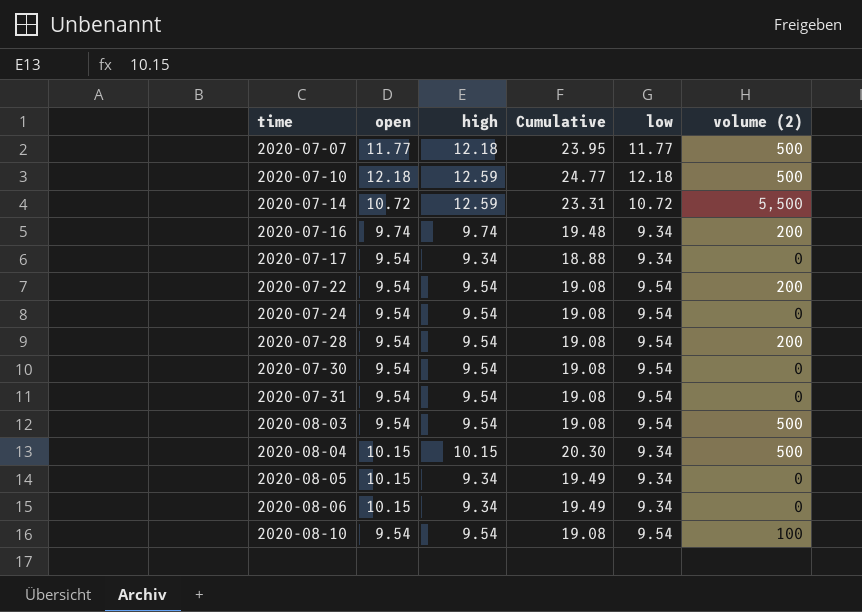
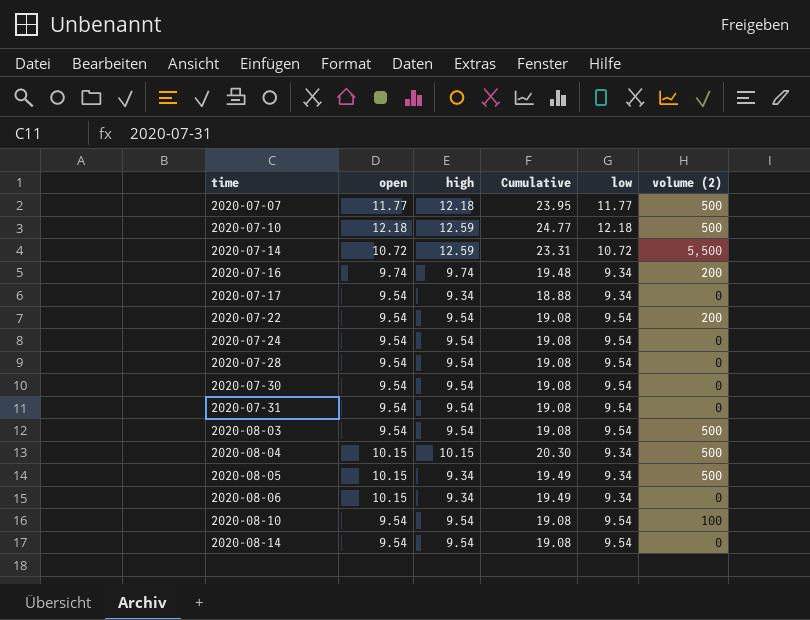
2020-07-28 | volume (2): 200 -> 0
2020-08-05 | volume (2): 0 -> 500
row 2020-08-14: none -> 9.54 | 9.54 | 19.08 | 9.54 | 0

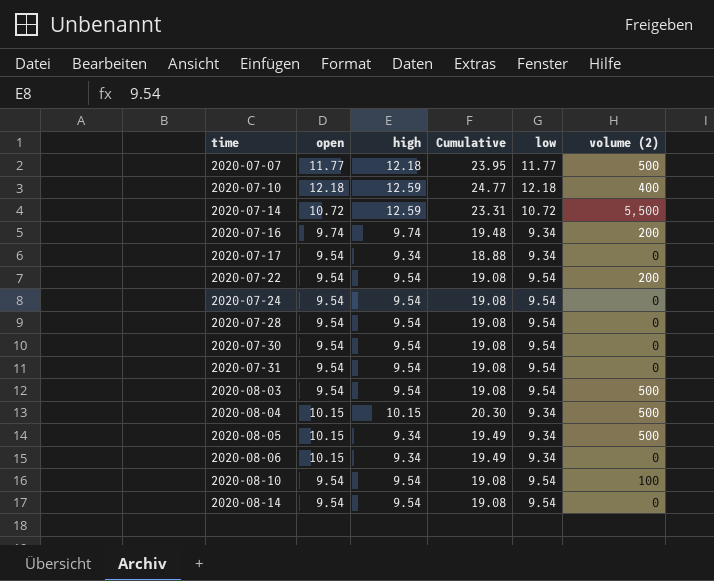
2020-07-10 | volume (2): 500 -> 400

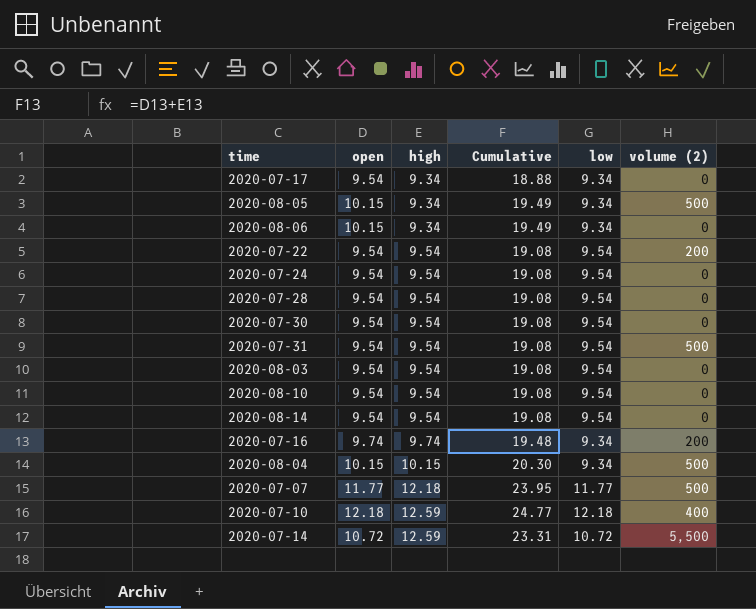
row order: time ascending -> high ascending
2020-07-31 | volume (2): 0 -> 500
2020-08-03 | volume (2): 500 -> 0
2020-08-10 | volume (2): 100 -> 0

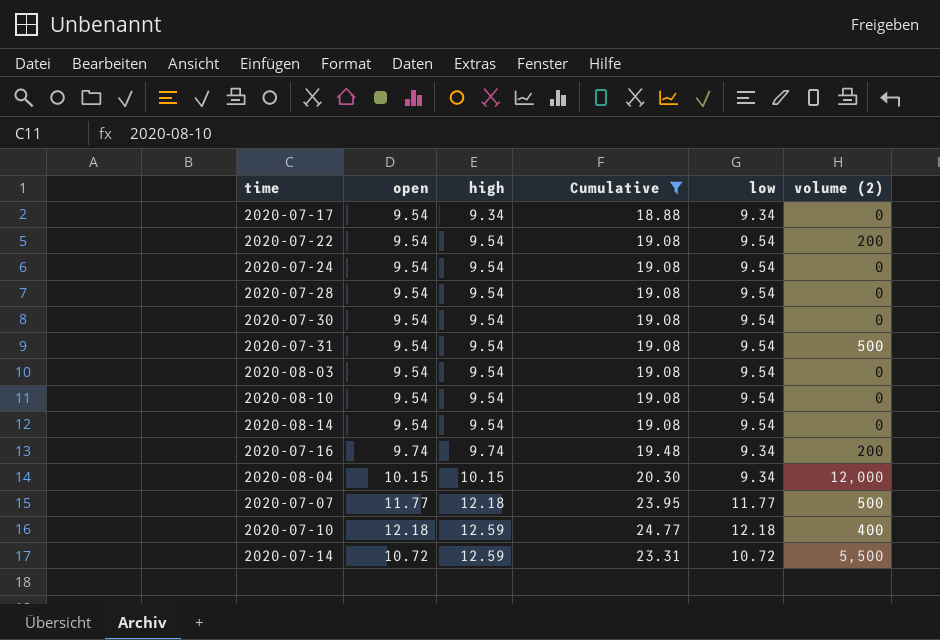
filter: none -> Cumulative != 19.49
2020-08-04 | volume (2): 500 -> 12,000

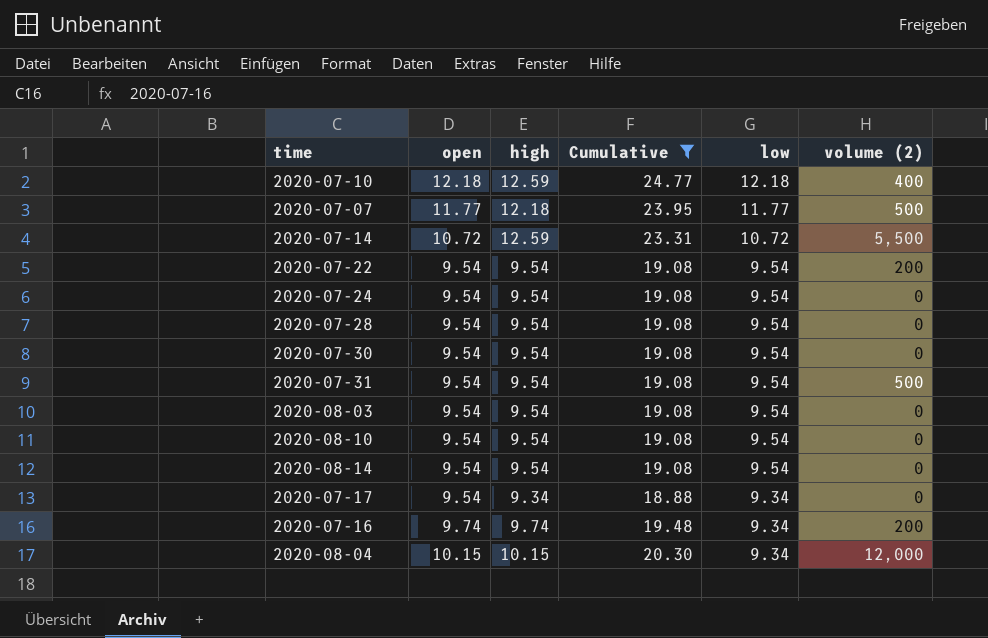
row order: high ascending -> low descending

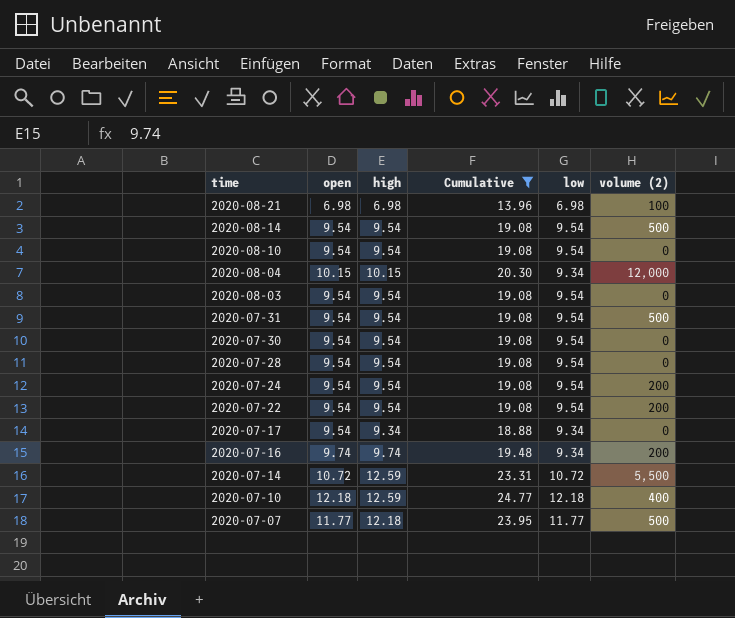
row order: low descending -> time descending
row 2020-08-21: none -> 6.98 | 6.98 | 13.96 | 6.98 | 100
2020-08-14 | volume (2): 0 -> 500
2020-07-24 | volume (2): 0 -> 200

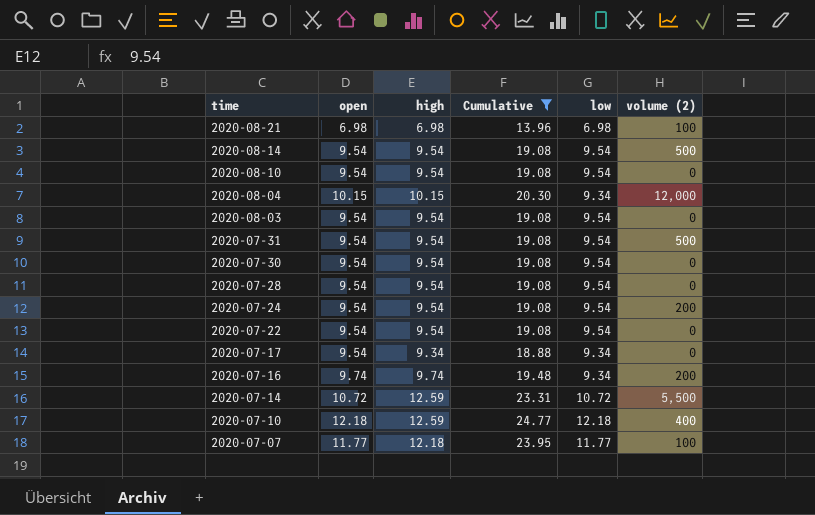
2020-07-22 | volume (2): 200 -> 0
2020-07-07 | volume (2): 500 -> 100

